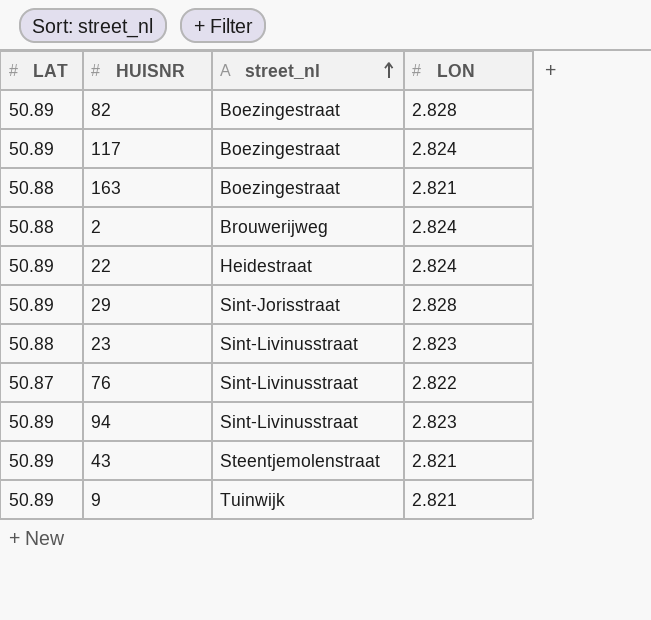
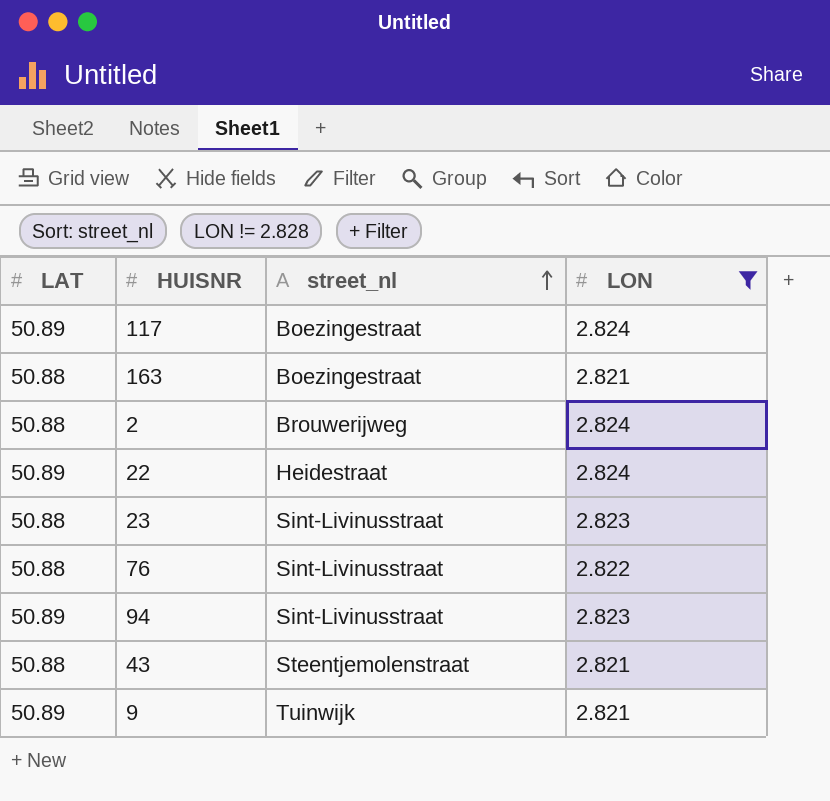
filter: none -> LON != 2.828
76 | LAT: 50.87 -> 50.88
43 | LAT: 50.89 -> 50.88

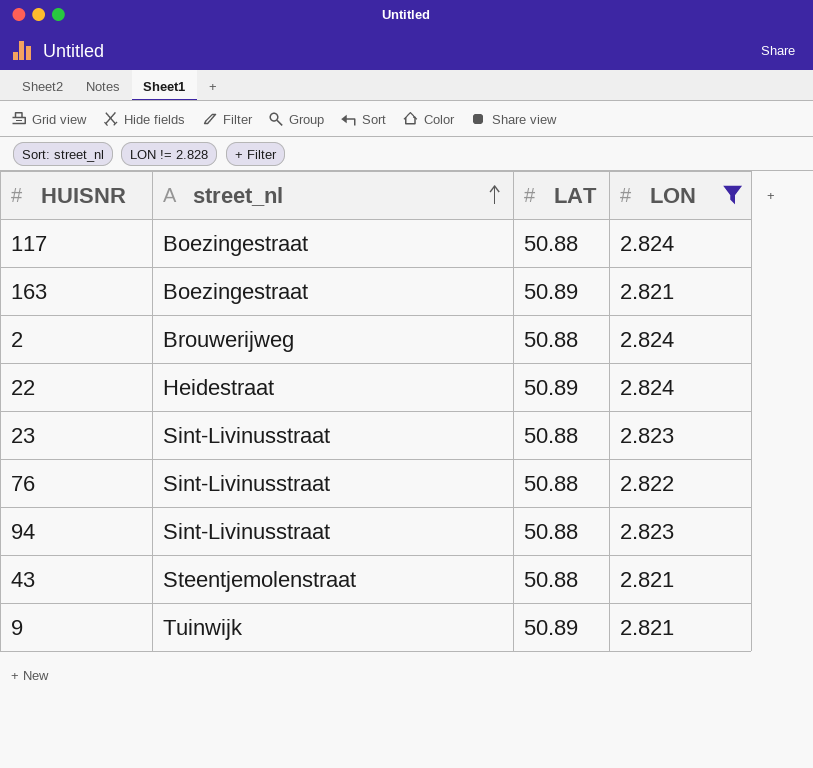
column LAT | position: 1 -> 3
117 | LAT: 50.89 -> 50.88
163 | LAT: 50.88 -> 50.89
94 | LAT: 50.89 -> 50.88

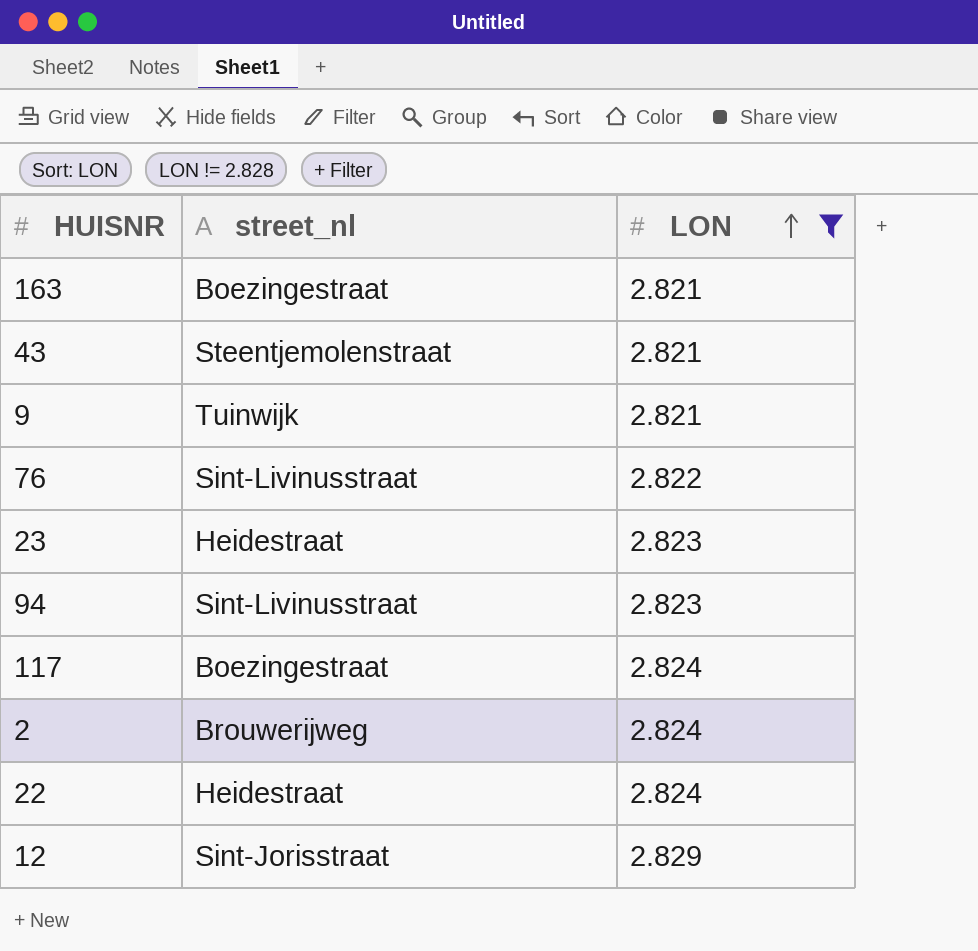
row order: street_nl ascending -> LON ascending
column LAT | position: 3 -> none
23 | street_nl: Sint-Livinusstraat -> Heidestraat
row 12: none -> Sint-Jorisstraat | 2.829

